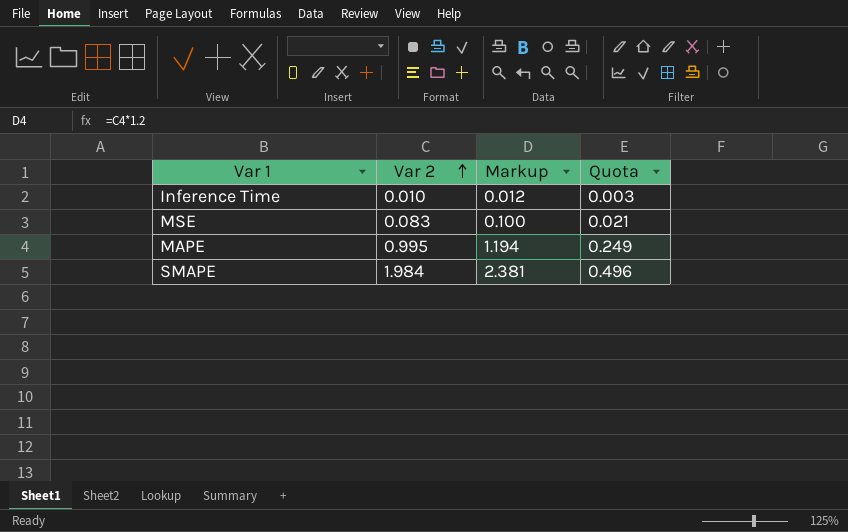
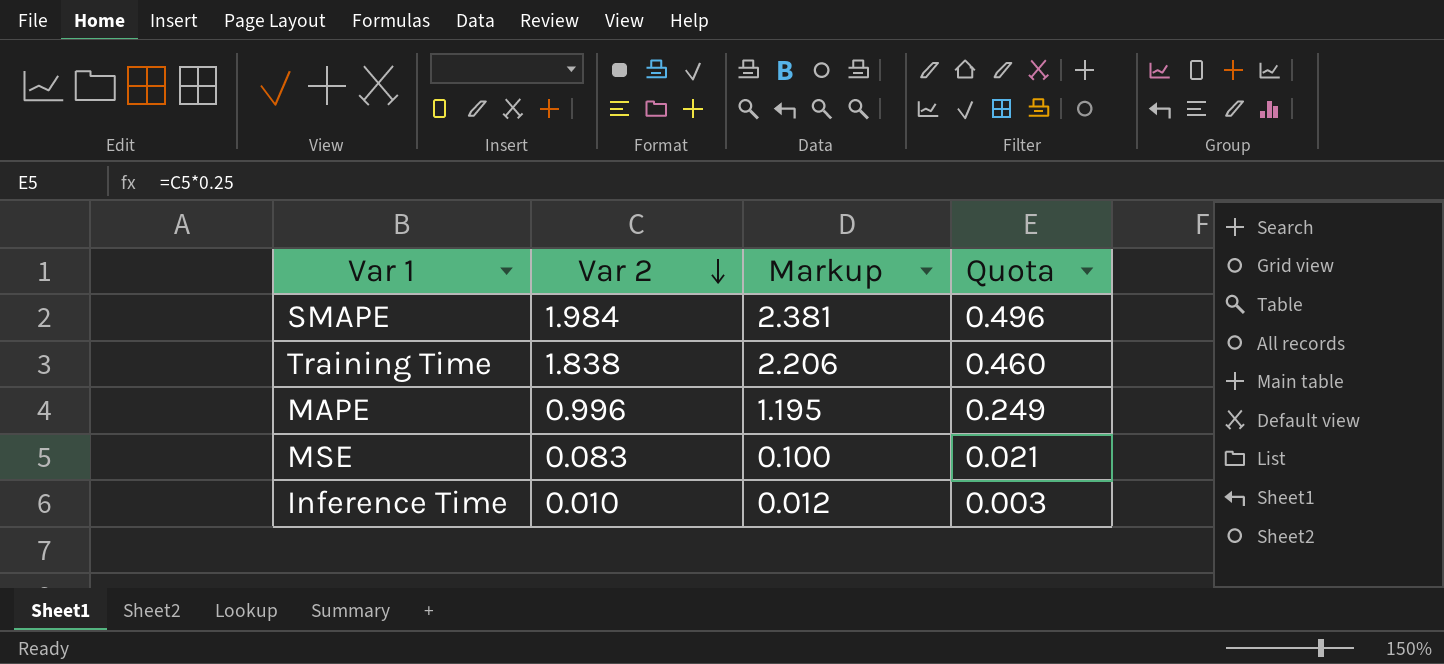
row order: Var 2 ascending -> Var 2 descending
row Training Time: none -> 1.838 | 2.206 | 0.460
MAPE | Var 2: 0.995 -> 0.996
MAPE | Markup: 1.194 -> 1.195

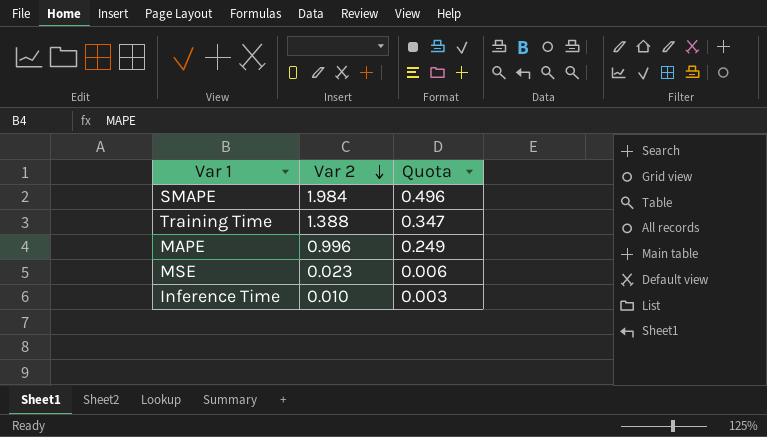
column Markup | formula: [Var 2] * 1.2 -> none
Training Time | Var 2: 1.838 -> 1.388
Training Time | Quota: 0.460 -> 0.347
MSE | Var 2: 0.083 -> 0.023
MSE | Quota: 0.021 -> 0.006

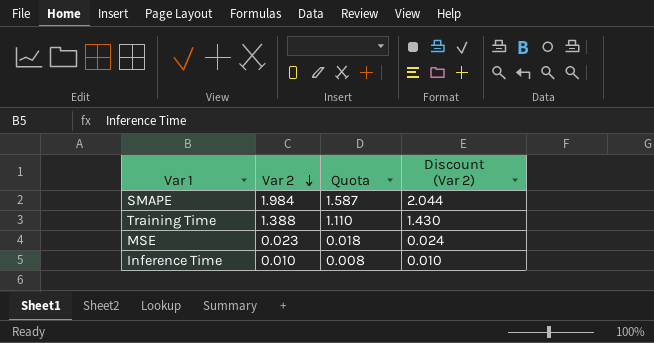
column Quota | formula: [Var 2] * 0.25 -> [Var 2] * 0.8
column Discount (Var 2) | formula: none -> [Var 2] * 1.03
row MAPE: 0.996 | 0.249 -> none

